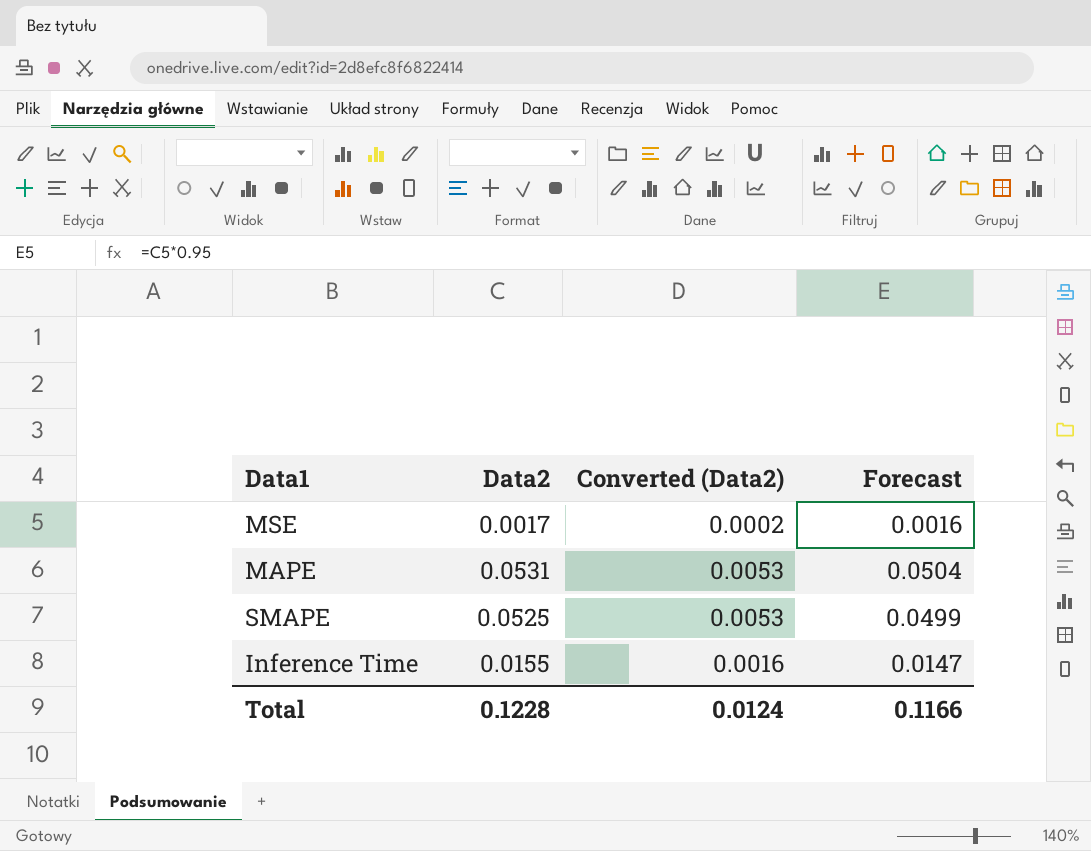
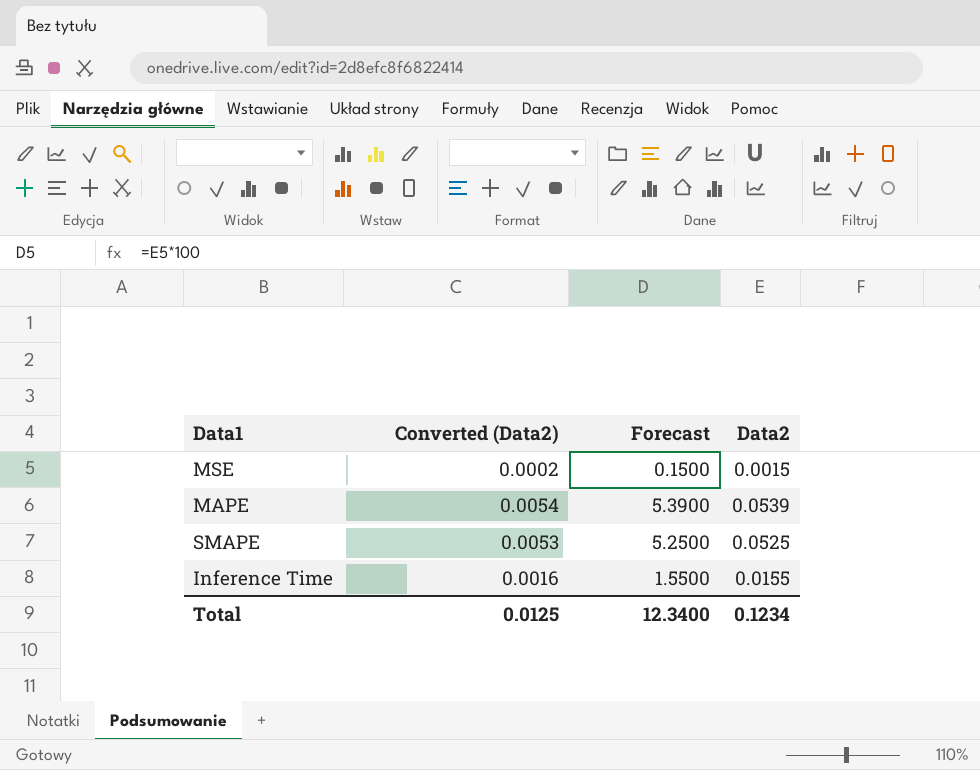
column Forecast | formula: [Data2] * 0.95 -> [Data2] * 100
column Data2 | position: 2 -> 4
MSE | Data2: 0.0017 -> 0.0015
MAPE | Converted (Data2): 0.0053 -> 0.0054
MAPE | Data2: 0.0531 -> 0.0539
Total | Converted (Data2): 0.0124 -> 0.0125
Total | Forecast: 0.1166 -> 12.3400
Total | Data2: 0.1228 -> 0.1234

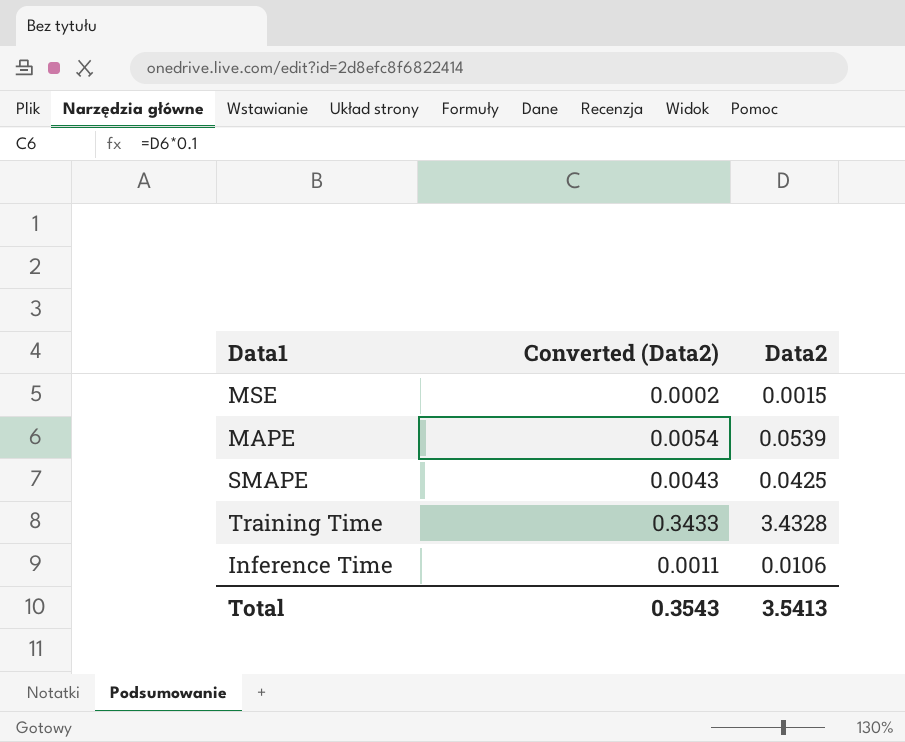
column Forecast | formula: [Data2] * 100 -> none
SMAPE | Converted (Data2): 0.0053 -> 0.0043
SMAPE | Data2: 0.0525 -> 0.0425
row Training Time: none -> 0.3433 | 3.4328
Inference Time | Converted (Data2): 0.0016 -> 0.0011
Inference Time | Data2: 0.0155 -> 0.0106
Total | Converted (Data2): 0.0125 -> 0.3543
Total | Data2: 0.1234 -> 3.5413

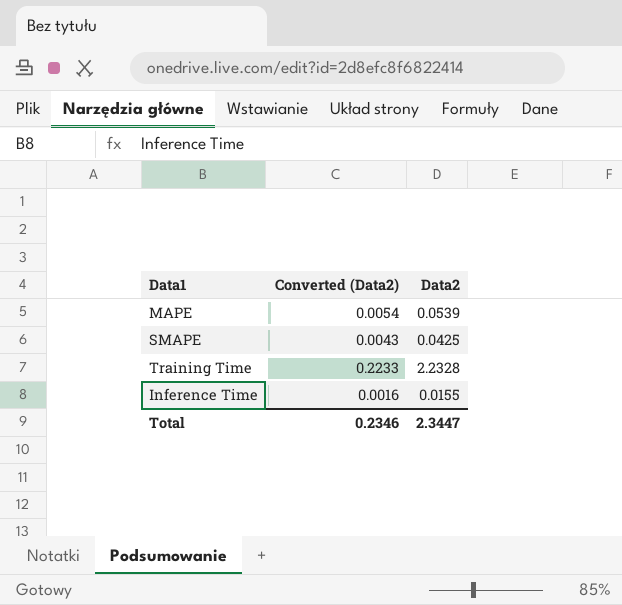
row MSE: 0.0002 | 0.0015 -> none
Training Time | Converted (Data2): 0.3433 -> 0.2233
Training Time | Data2: 3.4328 -> 2.2328
Inference Time | Converted (Data2): 0.0011 -> 0.0016
Inference Time | Data2: 0.0106 -> 0.0155
Total | Converted (Data2): 0.3543 -> 0.2346
Total | Data2: 3.5413 -> 2.3447

